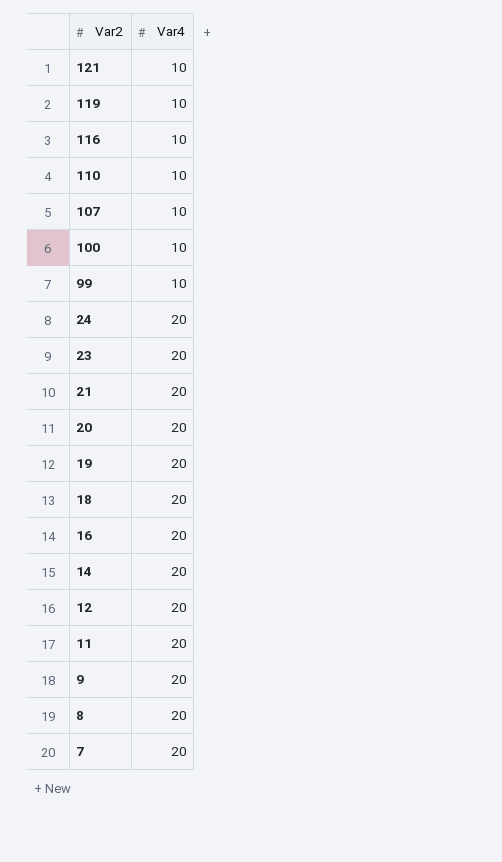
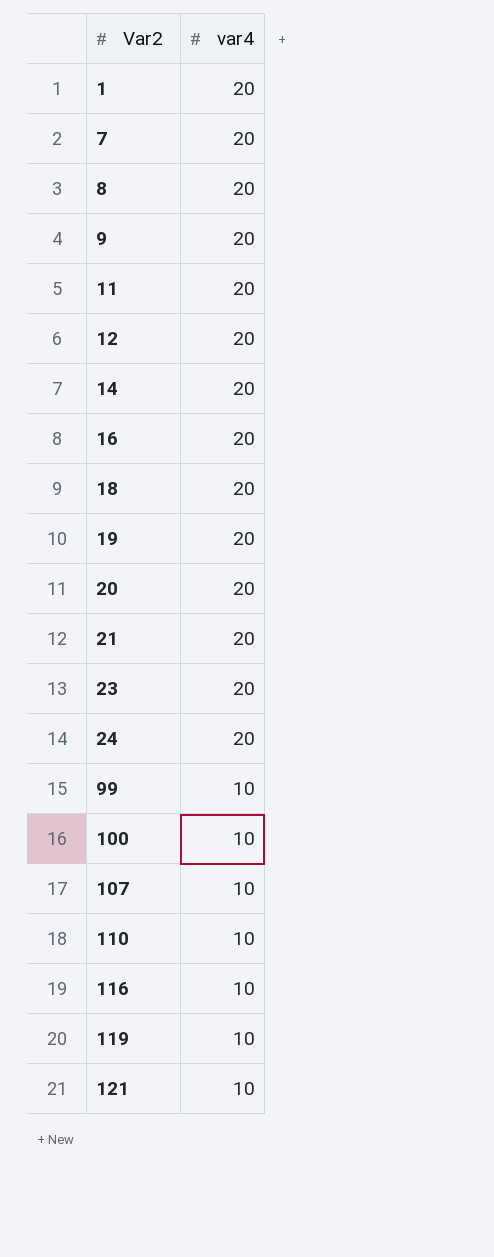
row order: Var2 descending -> Var2 ascending
column name: Var4 -> var4
row 1: none -> 20

